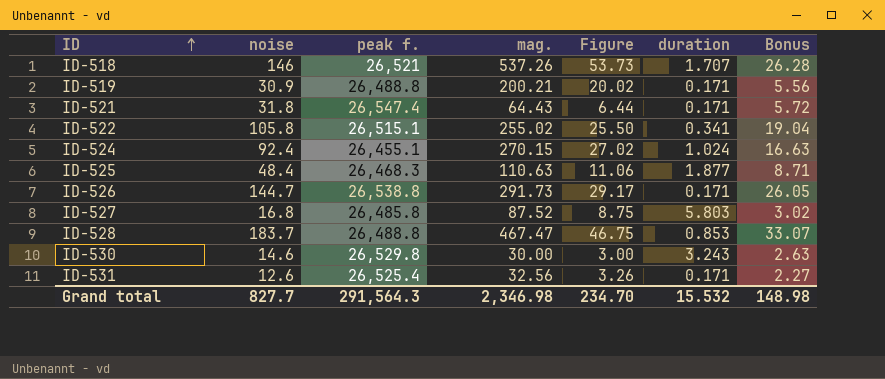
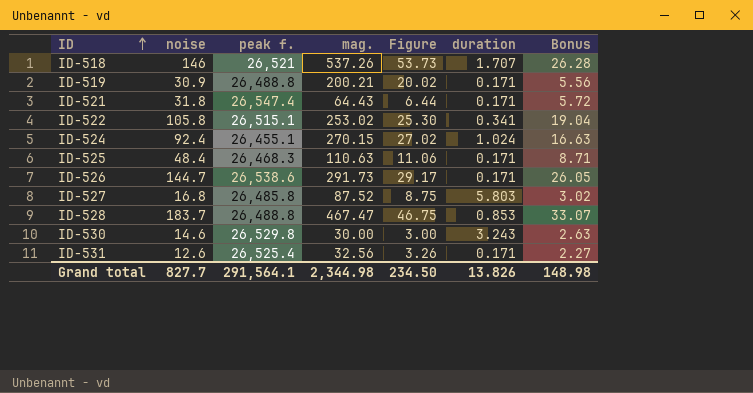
ID-522 | mag.: 255.02 -> 253.02
ID-522 | Figure: 25.50 -> 25.30
ID-525 | duration: 1.877 -> 0.171
ID-526 | peak f.: 26,538.8 -> 26,538.6
Grand total | peak f.: 291,564.3 -> 291,564.1
Grand total | mag.: 2,346.98 -> 2,344.98
Grand total | Figure: 234.70 -> 234.50
Grand total | duration: 15.532 -> 13.826

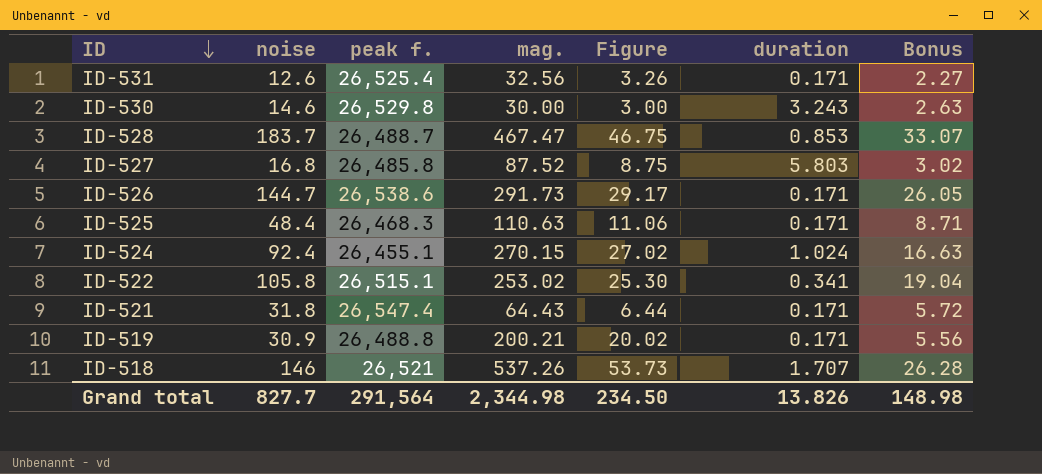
row order: ID ascending -> ID descending
ID-528 | peak f.: 26,488.8 -> 26,488.7
Grand total | peak f.: 291,564.1 -> 291,564

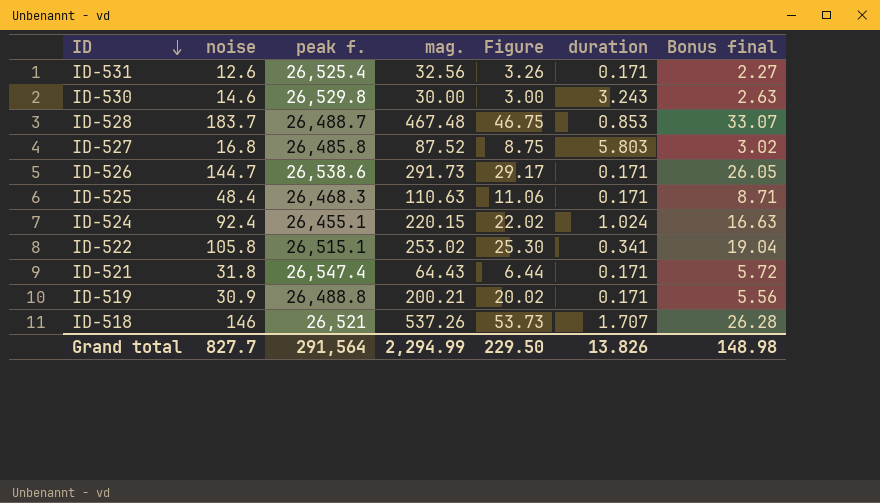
column name: Bonus -> Bonus final
ID-528 | mag.: 467.47 -> 467.48
ID-524 | mag.: 270.15 -> 220.15
ID-524 | Figure: 27.02 -> 22.02
Grand total | mag.: 2,344.98 -> 2,294.99
Grand total | Figure: 234.50 -> 229.50

